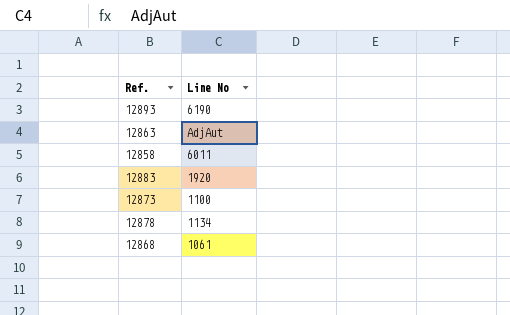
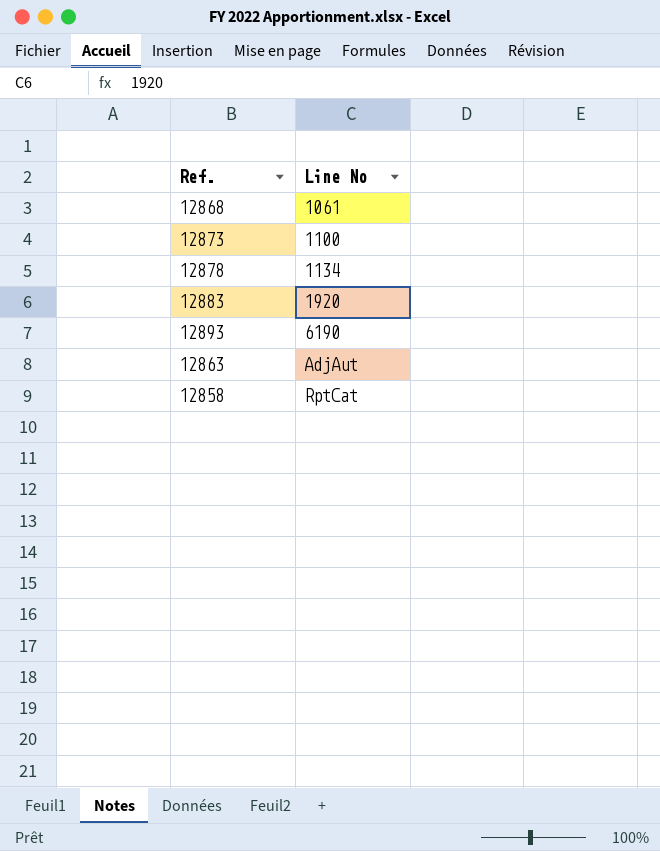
row order: none -> Line No ascending
12858 | Line No: 6011 -> RptCat

